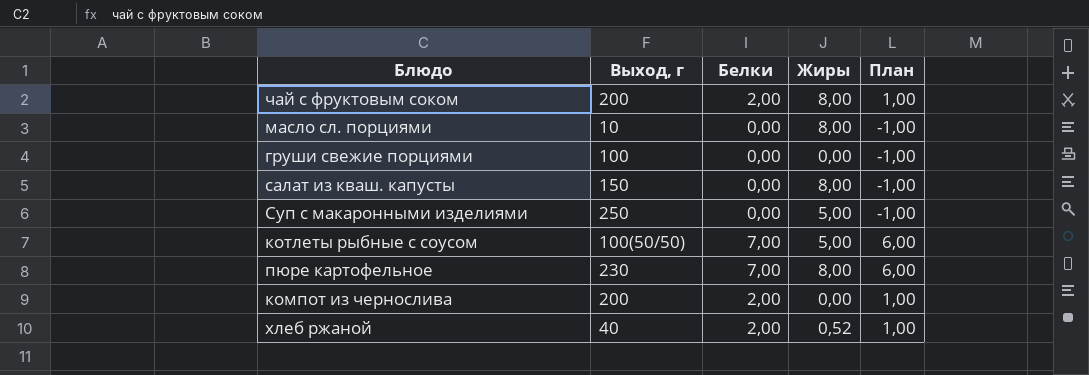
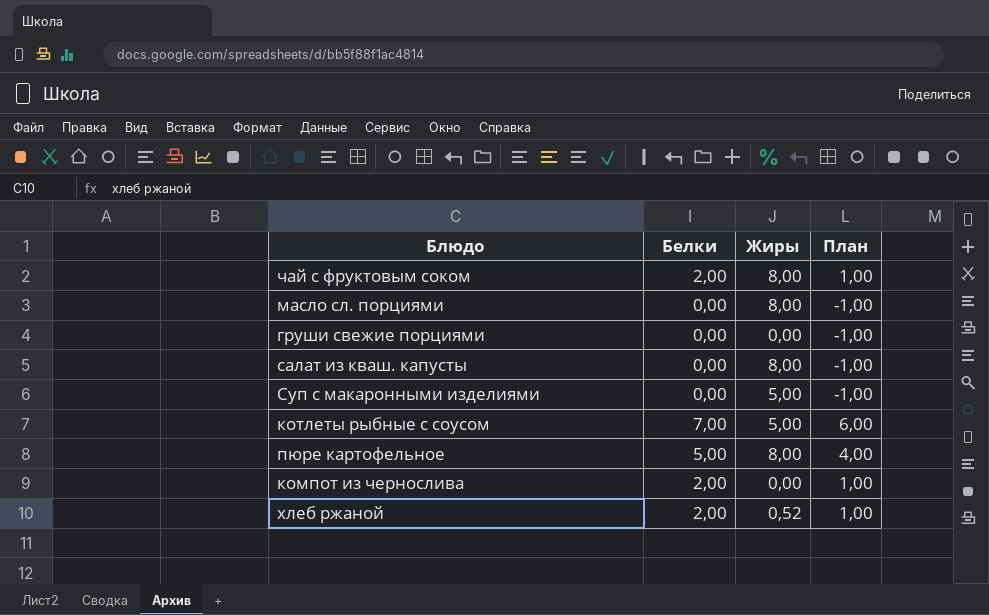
column Выход, г | position: 2 -> none
пюре картофельное | Белки: 7,00 -> 5,00
пюре картофельное | План: 6,00 -> 4,00

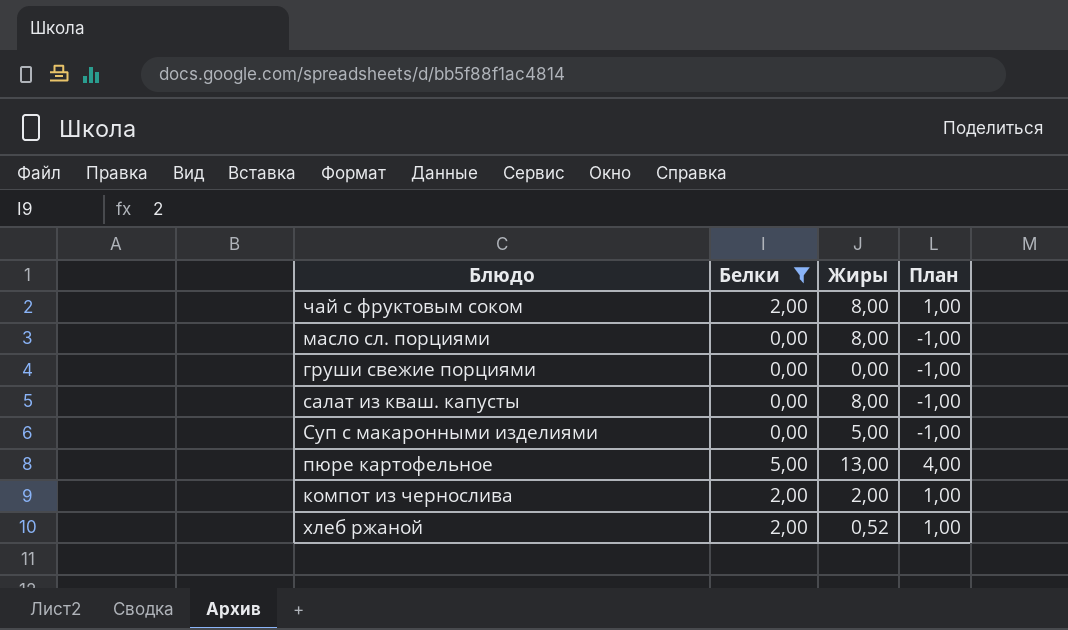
filter: none -> Белки != 7,00
пюре картофельное | Жиры: 8,00 -> 13,00
компот из чернослива | Жиры: 0,00 -> 2,00

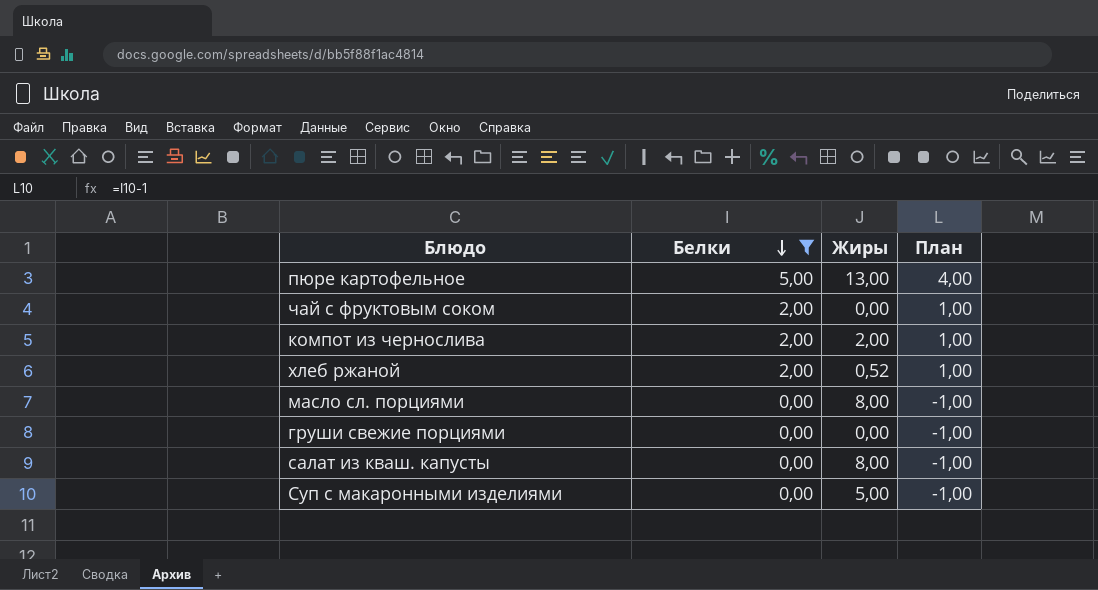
row order: none -> Белки descending
чай с фруктовым соком | Жиры: 8,00 -> 0,00

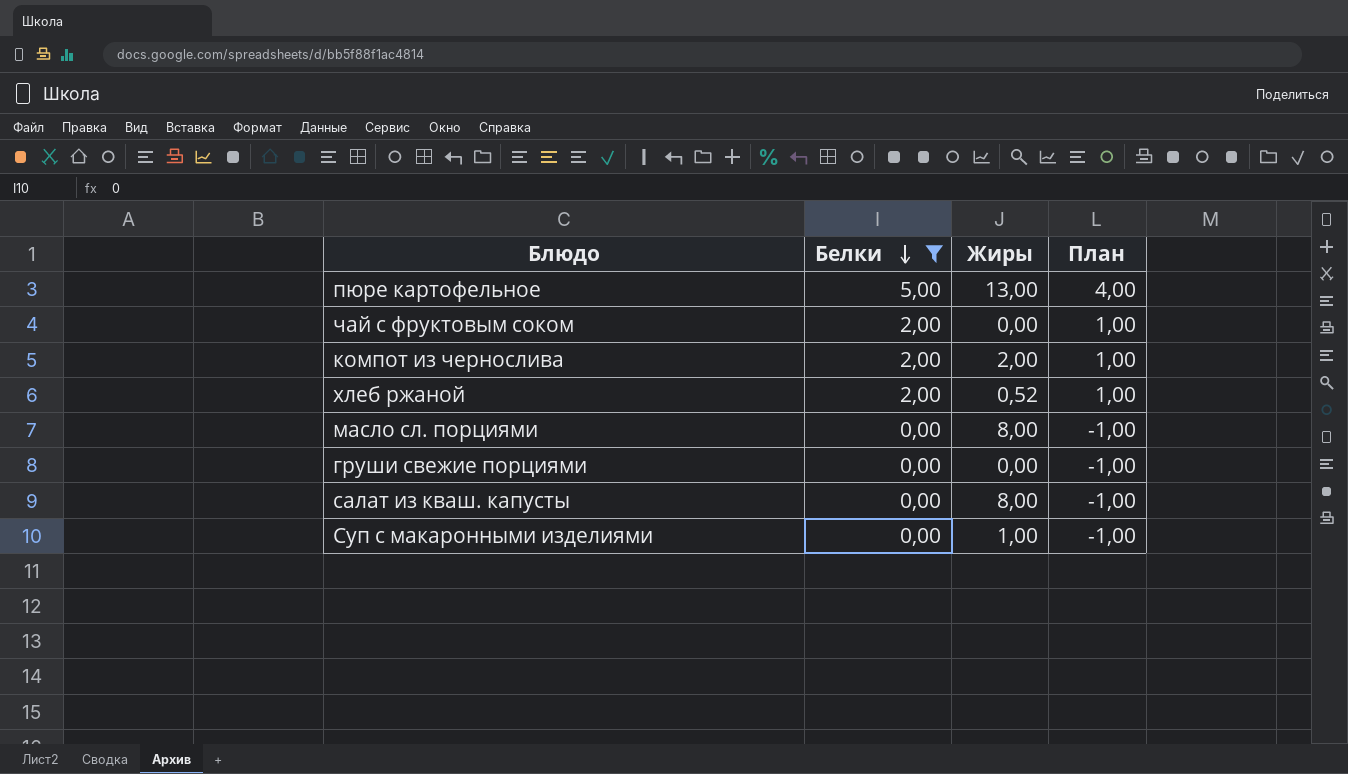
Суп с макаронными изделиями | Жиры: 5,00 -> 1,00

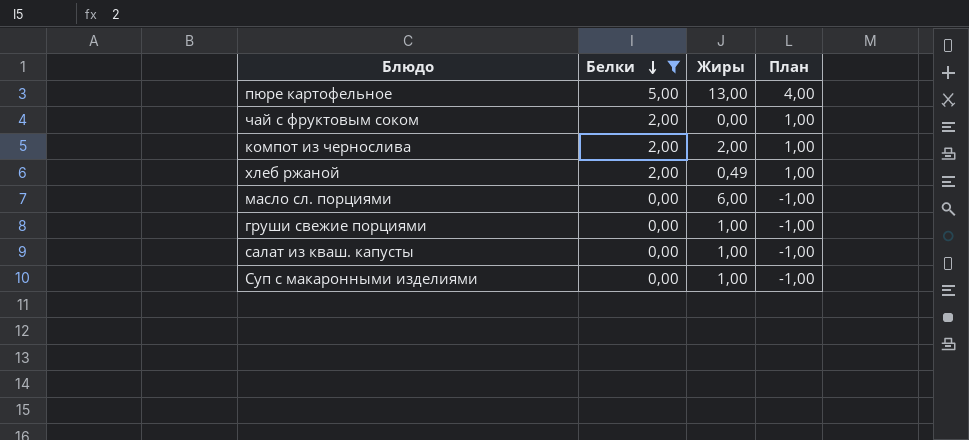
хлеб ржаной | Жиры: 0,52 -> 0,49
масло сл. порциями | Жиры: 8,00 -> 6,00
груши свежие порциями | Жиры: 0,00 -> 1,00
салат из кваш. капусты | Жиры: 8,00 -> 1,00

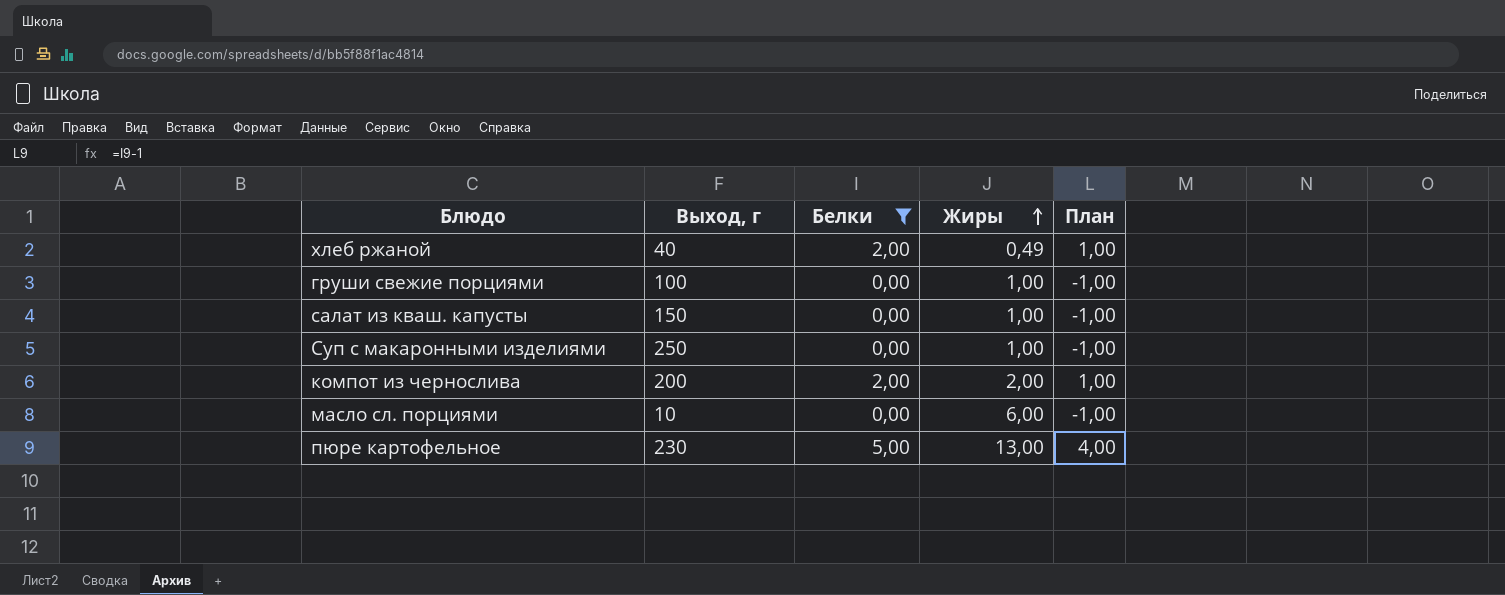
row order: Белки descending -> Жиры ascending
column Выход, г | position: none -> 2
row чай с фруктовым соком: 2,00 | 0,00 | 1,00 -> none

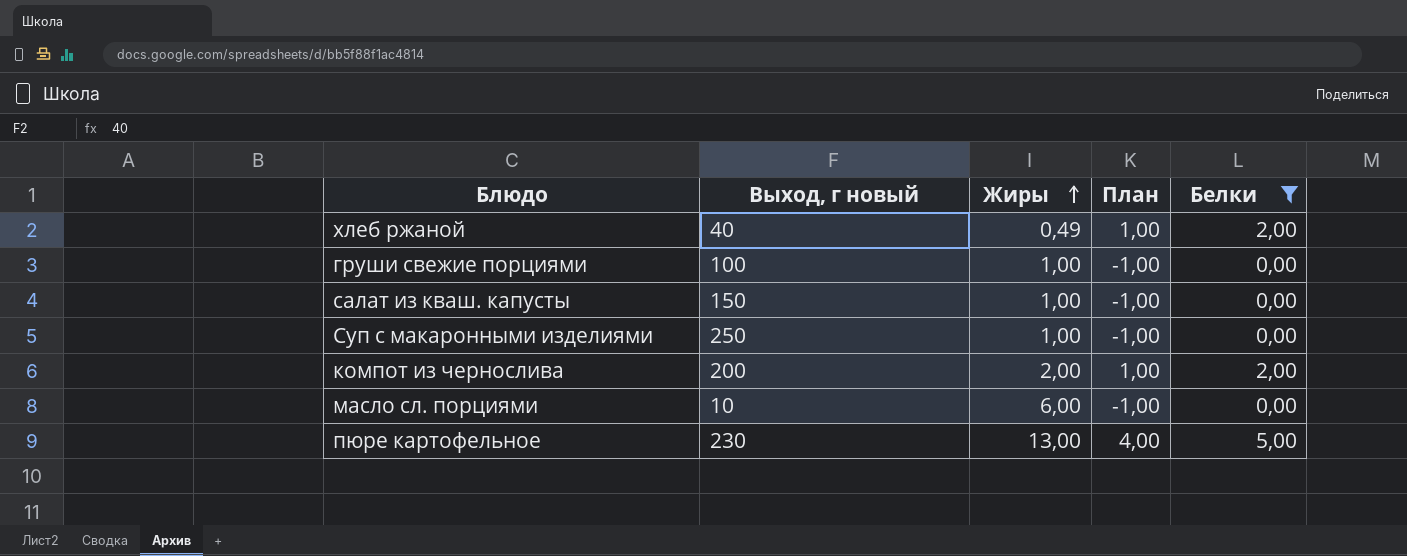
column name: Выход, г -> Выход, г новый
column Белки | position: 3 -> 5

